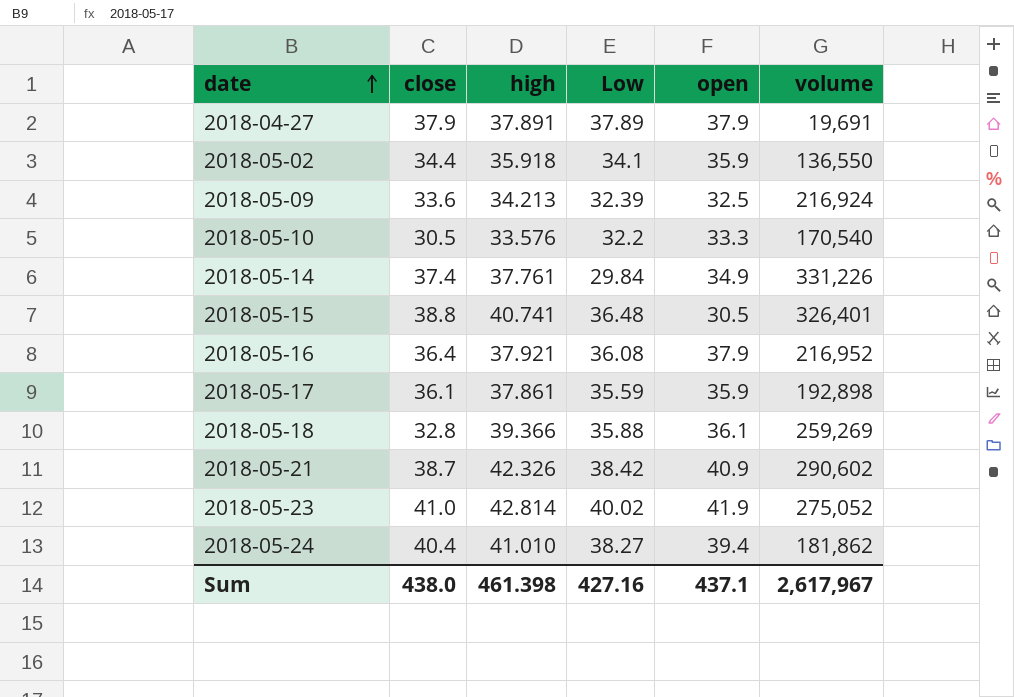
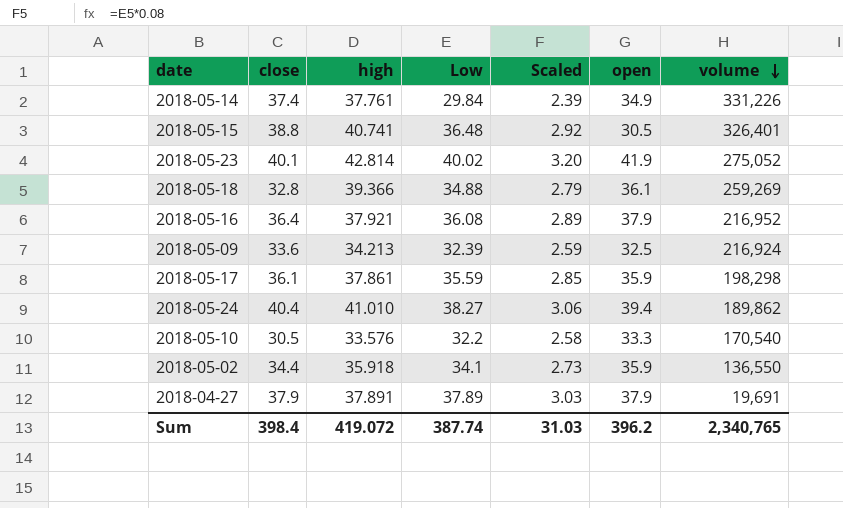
row order: date ascending -> volume descending
column Scaled | formula: none -> [Low] * 0.08
row 2018-05-21: 38.7 | 42.326 | 38.42 | 40.9 | 290,602 -> none
2018-05-23 | close: 41.0 -> 40.1
2018-05-18 | Low: 35.88 -> 34.88
2018-05-17 | volume: 192,898 -> 198,298
2018-05-24 | volume: 181,862 -> 189,862
Sum | close: 438.0 -> 398.4
Sum | high: 461.398 -> 419.072
Sum | Low: 427.16 -> 387.74
Sum | open: 437.1 -> 396.2
Sum | volume: 2,617,967 -> 2,340,765

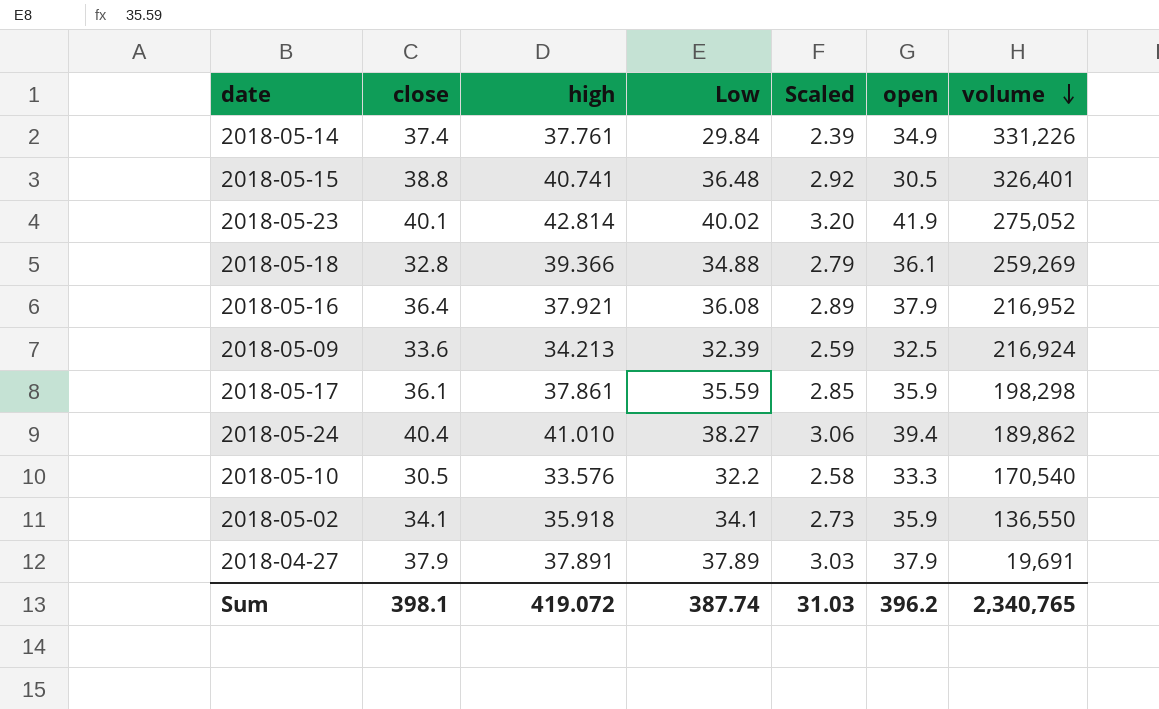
2018-05-02 | close: 34.4 -> 34.1
Sum | close: 398.4 -> 398.1

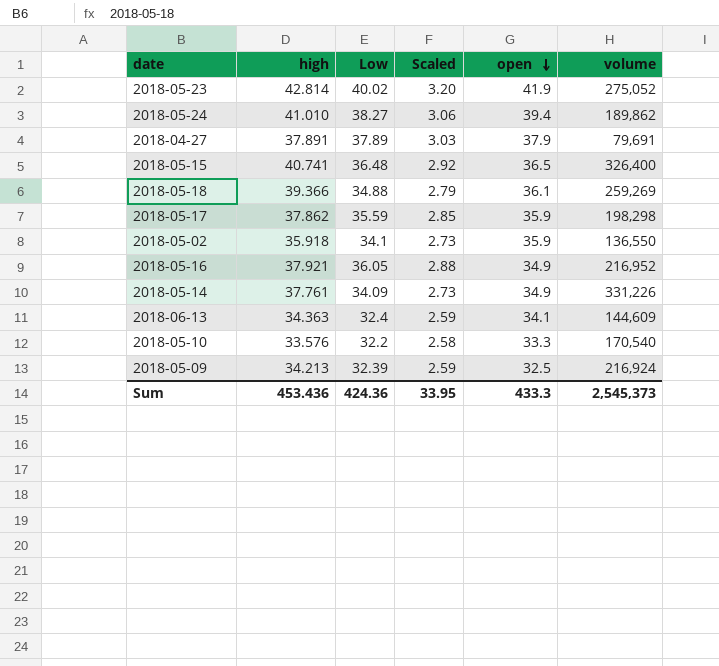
row order: volume descending -> open descending
column close | position: 2 -> none
2018-04-27 | volume: 19,691 -> 79,691
2018-05-15 | open: 30.5 -> 36.5
2018-05-15 | volume: 326,401 -> 326,400
2018-05-17 | high: 37.861 -> 37.862
2018-05-16 | Low: 36.08 -> 36.05
2018-05-16 | Scaled: 2.89 -> 2.88
2018-05-16 | open: 37.9 -> 34.9
2018-05-14 | Low: 29.84 -> 34.09
2018-05-14 | Scaled: 2.39 -> 2.73
row 2018-06-13: none -> 34.363 | 32.4 | 2.59 | 34.1 | 144,609
Sum | high: 419.072 -> 453.436
Sum | Low: 387.74 -> 424.36
Sum | Scaled: 31.03 -> 33.95
Sum | open: 396.2 -> 433.3
Sum | volume: 2,340,765 -> 2,545,373

